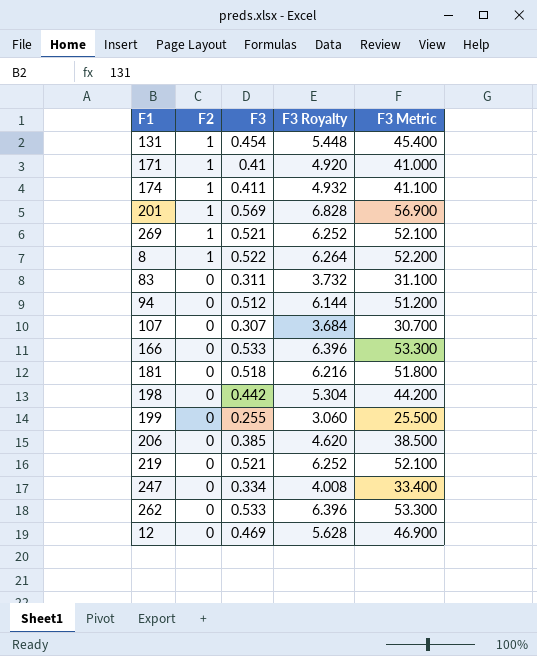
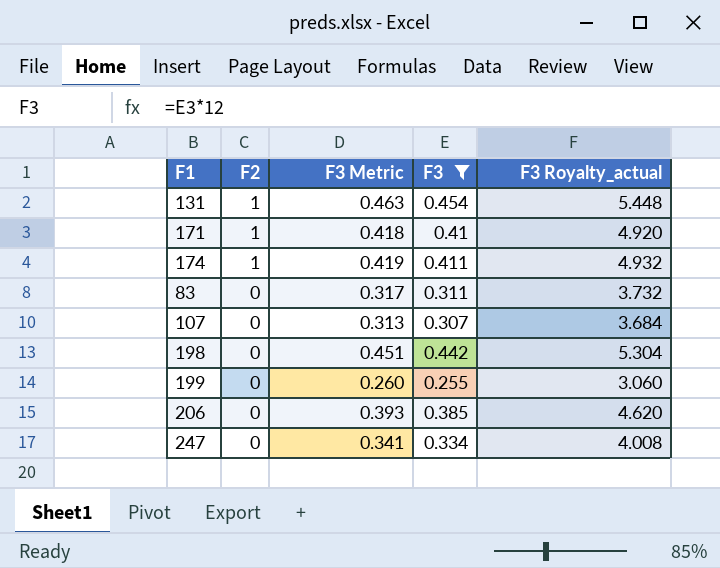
filter: none -> F3 <= 0.454
column F3 Metric | formula: [F3] * 100 -> [F3] * 1.02
column F3 Metric | position: 5 -> 3
column name: F3 Royalty -> F3 Royalty_actual

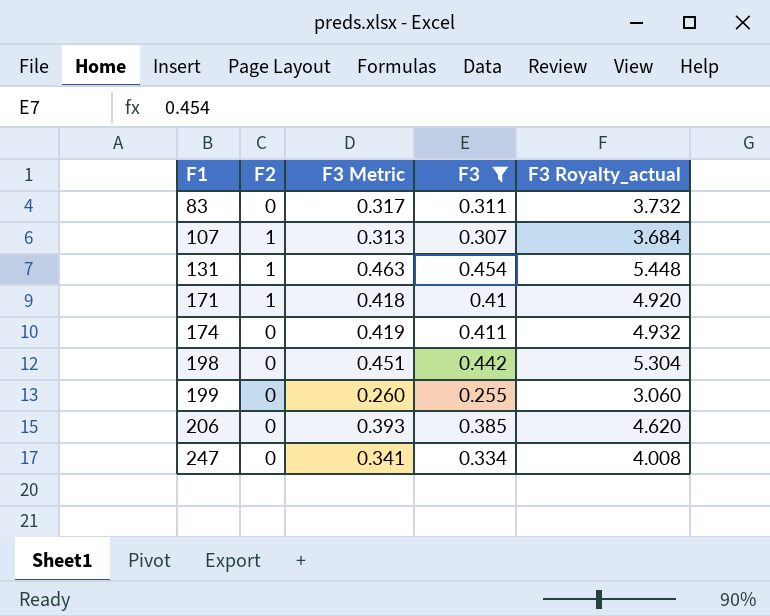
row order: F2 descending -> F1 ascending
107 | F2: 0 -> 1
174 | F2: 1 -> 0

